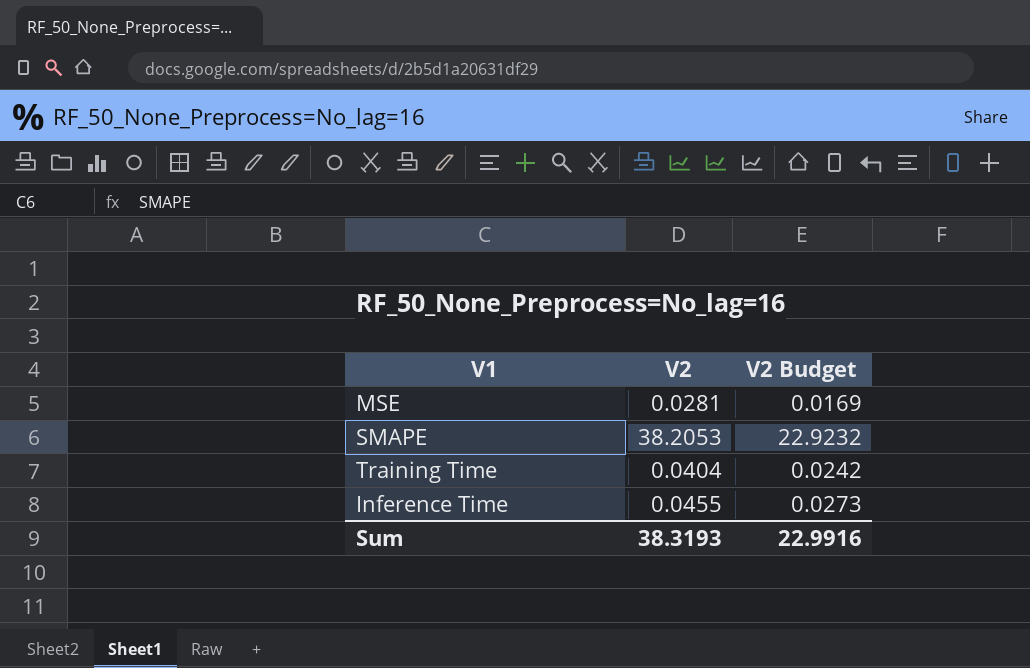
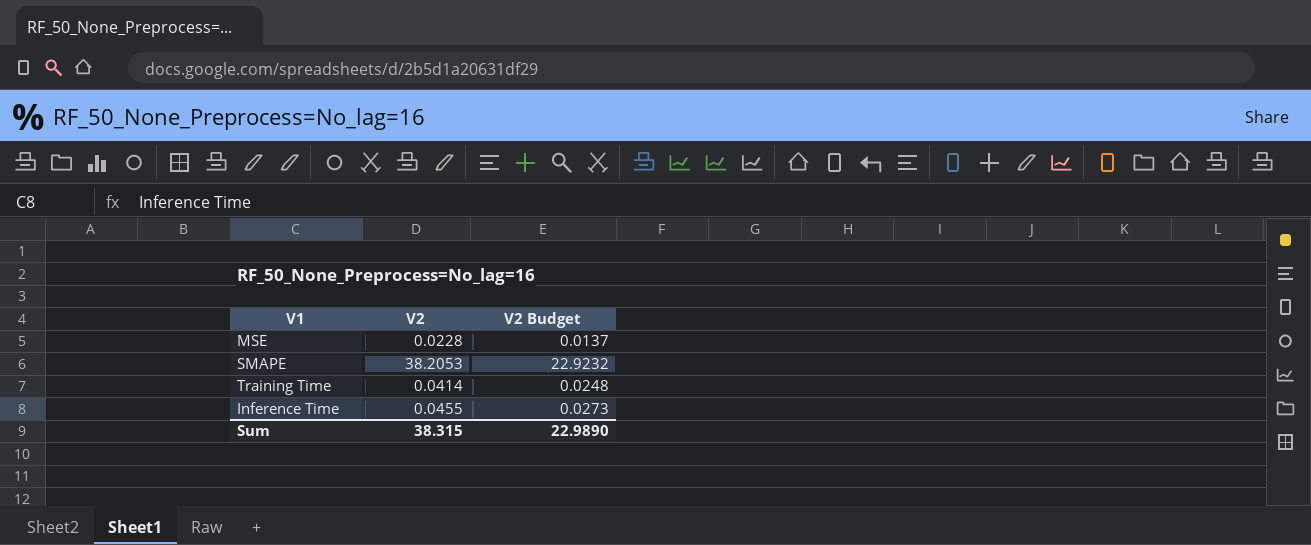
MSE | V2: 0.0281 -> 0.0228
MSE | V2 Budget: 0.0169 -> 0.0137
Training Time | V2: 0.0404 -> 0.0414
Training Time | V2 Budget: 0.0242 -> 0.0248
Sum | V2: 38.3193 -> 38.315
Sum | V2 Budget: 22.9916 -> 22.9890

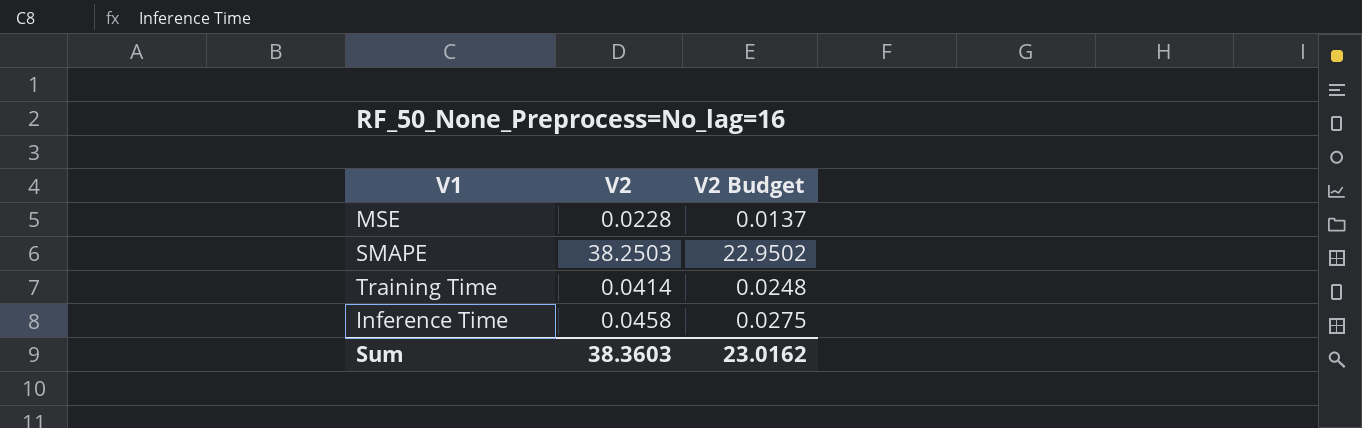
SMAPE | V2: 38.2053 -> 38.2503
SMAPE | V2 Budget: 22.9232 -> 22.9502
Inference Time | V2: 0.0455 -> 0.0458
Inference Time | V2 Budget: 0.0273 -> 0.0275
Sum | V2: 38.315 -> 38.3603
Sum | V2 Budget: 22.9890 -> 23.0162

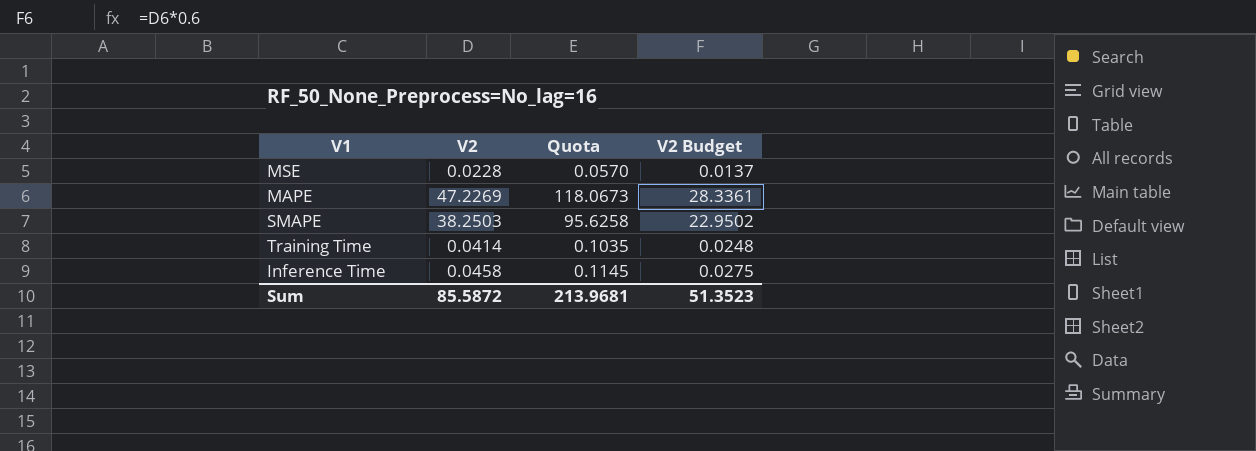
column Quota | formula: none -> [V2] * 2.5
row MAPE: none -> 47.2269 | 118.0673 | 28.3361
Sum | V2: 38.3603 -> 85.5872
Sum | V2 Budget: 23.0162 -> 51.3523

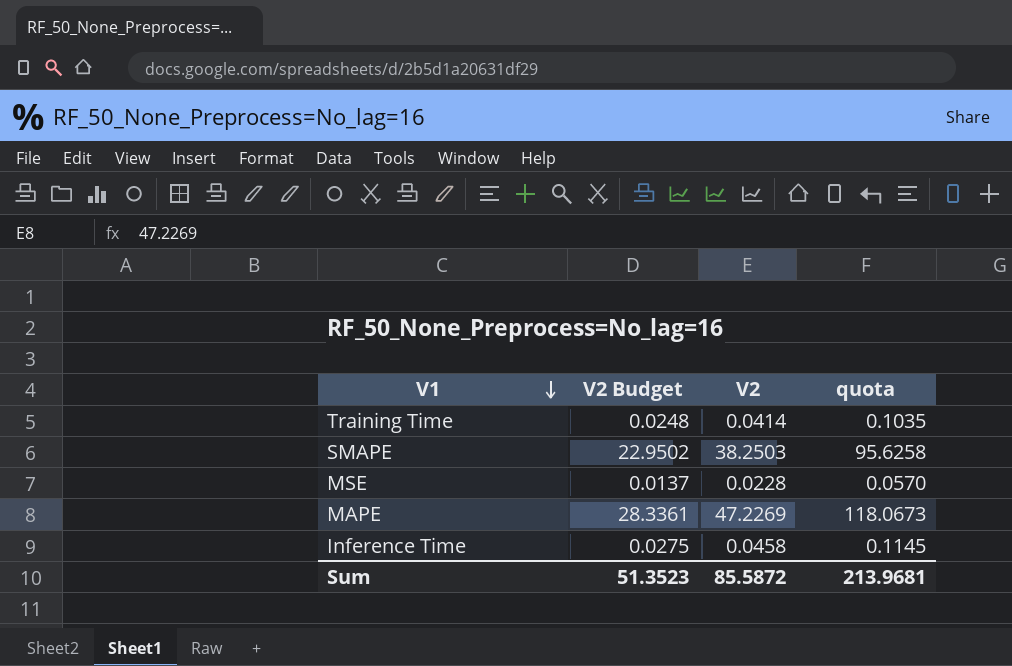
row order: none -> V1 descending
column V2 Budget | position: 4 -> 2
column name: Quota -> quota

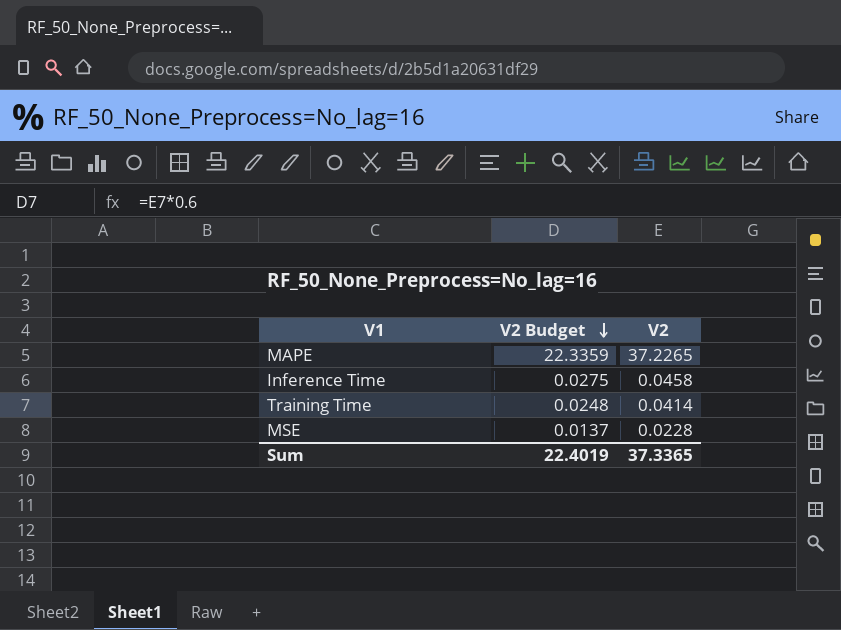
row order: V1 descending -> V2 Budget descending
column quota | formula: [V2] * 2.5 -> none
row SMAPE: 22.9502 | 38.2503 | 95.6258 -> none
MAPE | V2 Budget: 28.3361 -> 22.3359
MAPE | V2: 47.2269 -> 37.2265
Sum | V2 Budget: 51.3523 -> 22.4019
Sum | V2: 85.5872 -> 37.3365

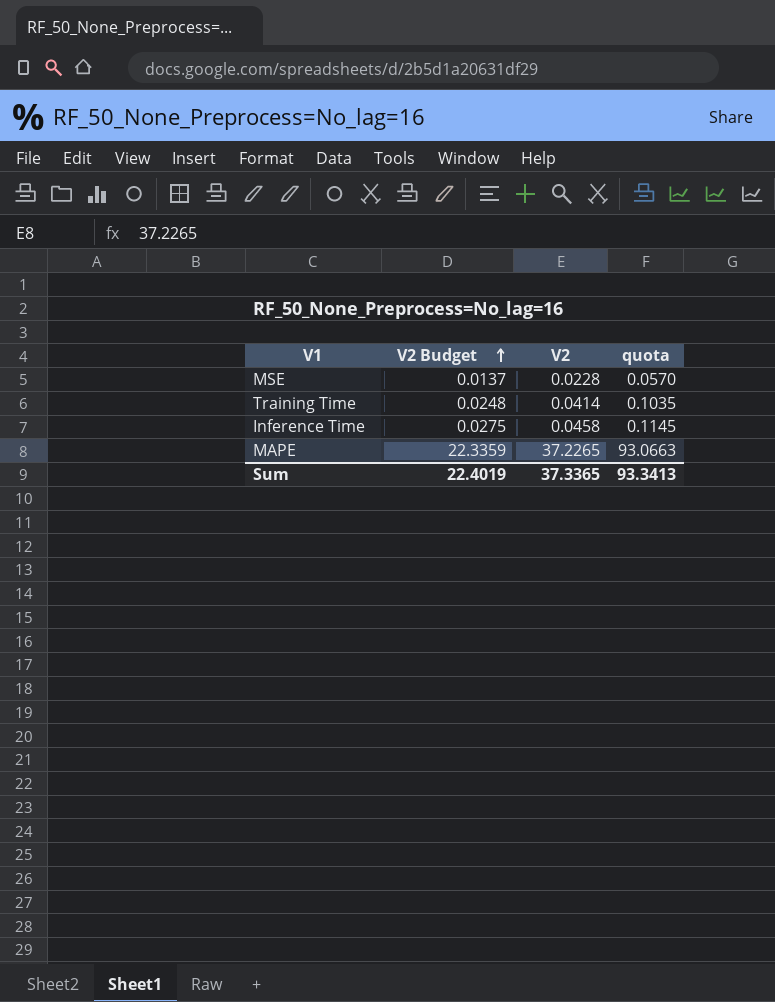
row order: V2 Budget descending -> V2 Budget ascending
column quota | formula: none -> [V2] * 2.5

